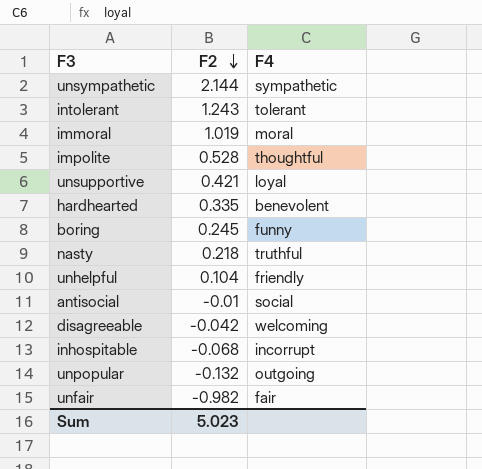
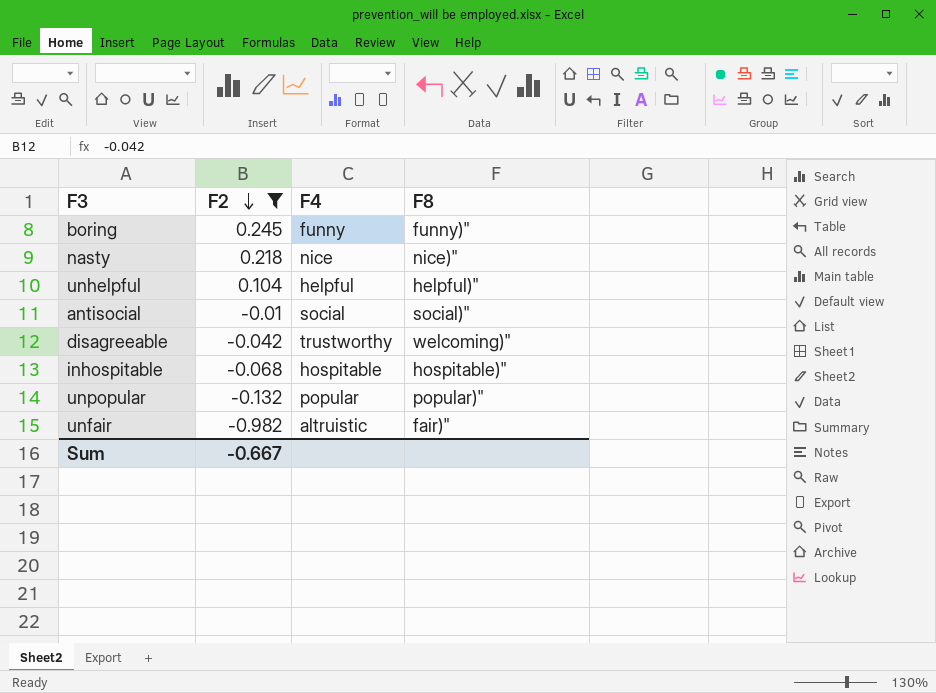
filter: none -> F2 <= 0.245
column F8 | position: none -> 4
nasty | F4: truthful -> nice
unhelpful | F4: friendly -> helpful
disagreeable | F4: welcoming -> trustworthy
inhospitable | F4: incorrupt -> hospitable
unpopular | F4: outgoing -> popular
unfair | F4: fair -> altruistic
Sum | F2: 5.023 -> -0.667

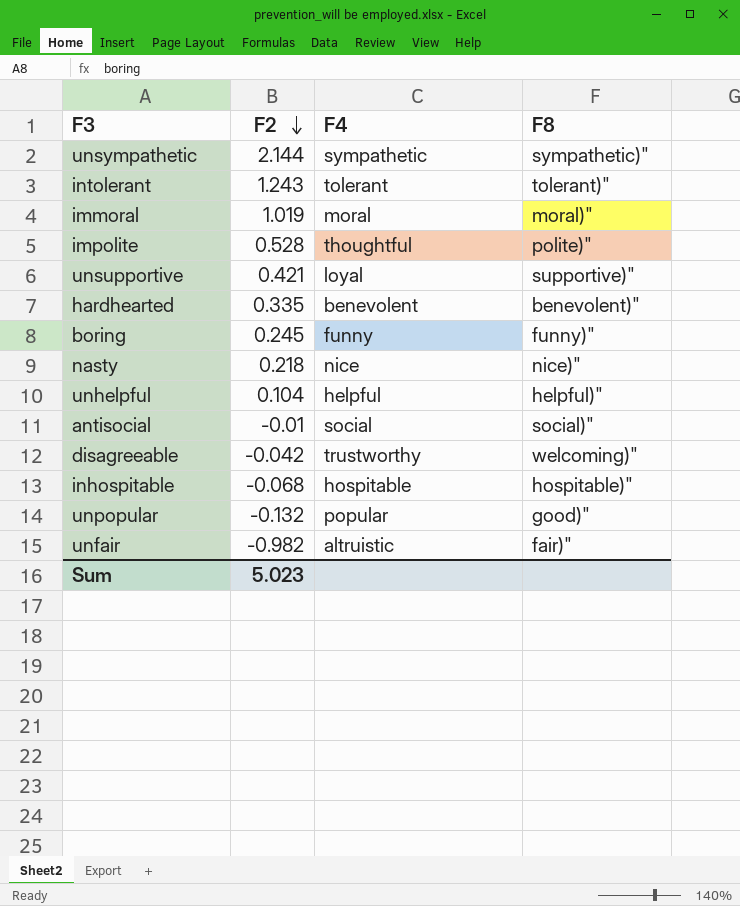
filter: F2 <= 0.245 -> none
unpopular | F8: popular)" -> good)"
Sum | F2: -0.667 -> 5.023

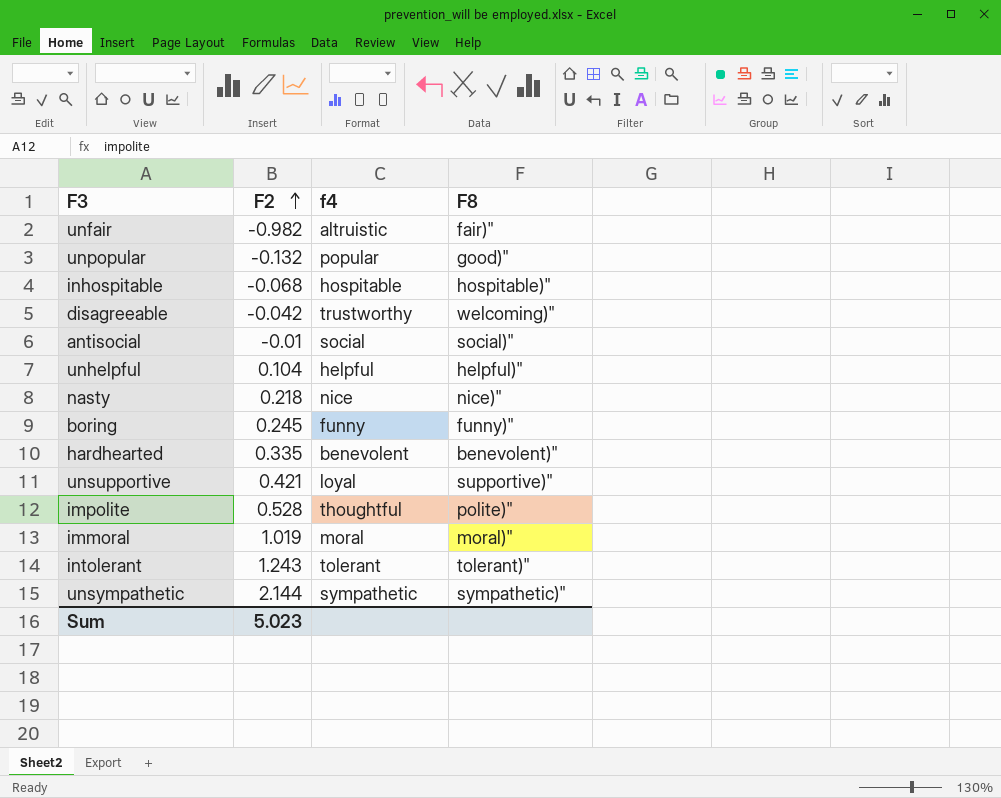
row order: F2 descending -> F2 ascending
column name: F4 -> f4

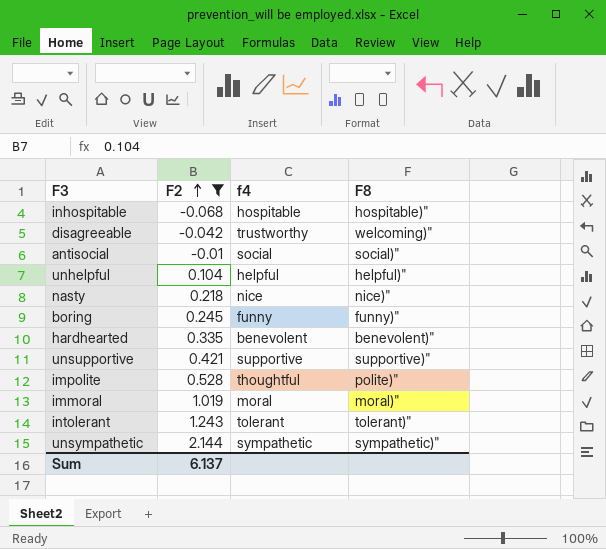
filter: none -> F2 >= -0.068
unsupportive | f4: loyal -> supportive
Sum | F2: 5.023 -> 6.137

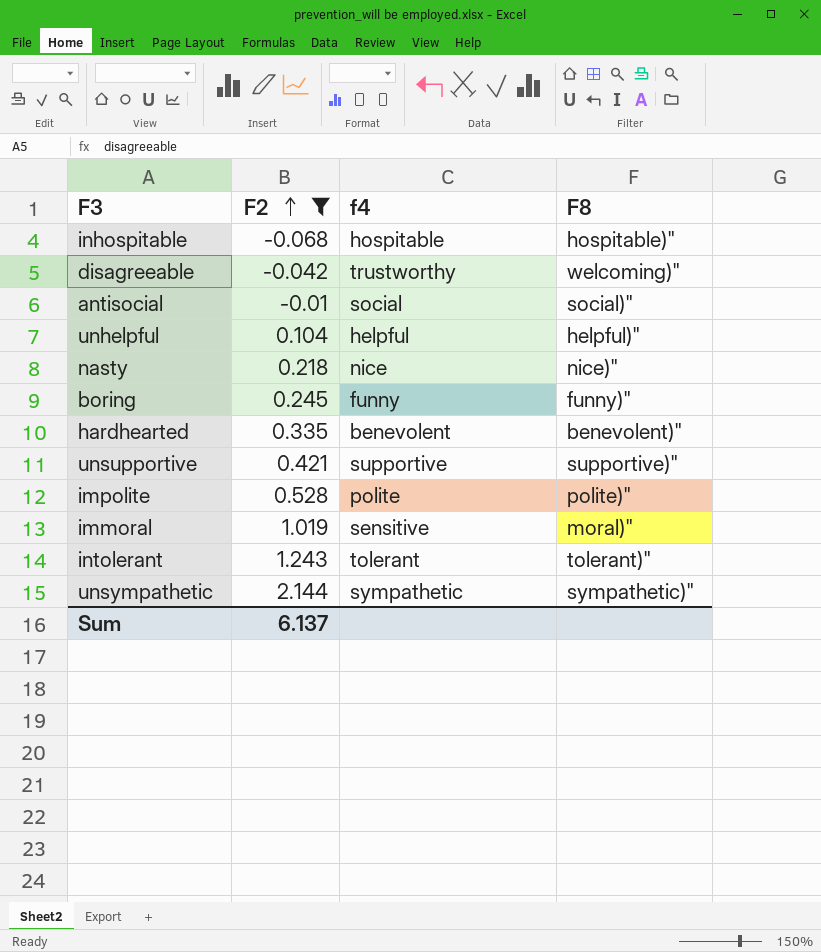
impolite | f4: thoughtful -> polite
immoral | f4: moral -> sensitive

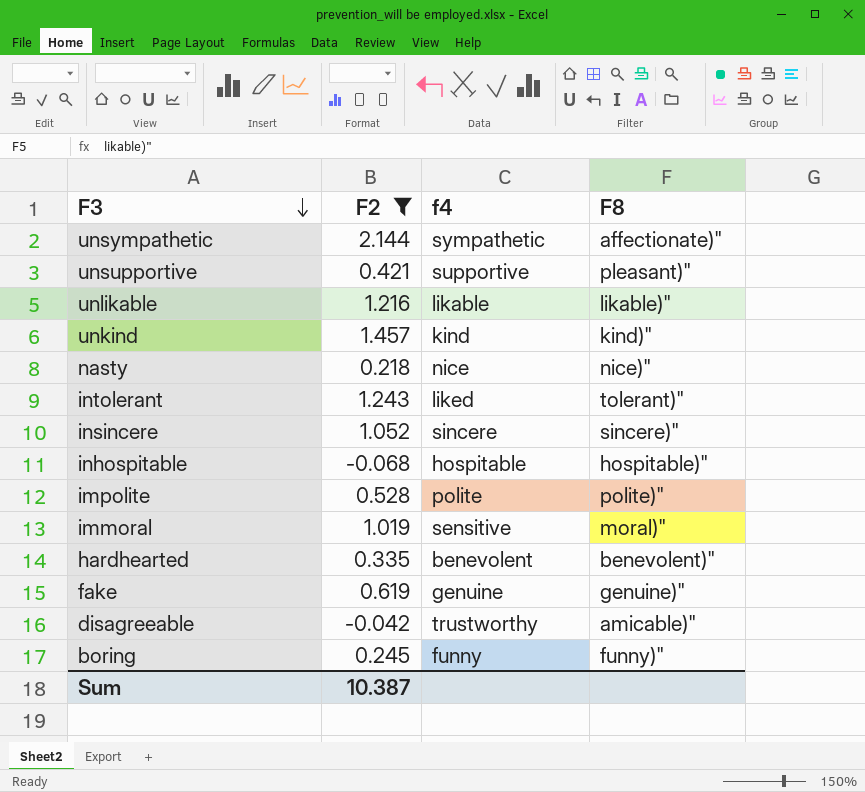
row order: F2 ascending -> F3 descending
row antisocial: -0.01 | social | social)" -> none
row unhelpful: 0.104 | helpful | helpful)" -> none
unsympathetic | F8: sympathetic)" -> affectionate)"
unsupportive | F8: supportive)" -> pleasant)"
row unlikable: none -> 1.216 | likable | likable)"
row unkind: none -> 1.457 | kind | kind)"
intolerant | f4: tolerant -> liked
row insincere: none -> 1.052 | sincere | sincere)"
row fake: none -> 0.619 | genuine | genuine)"
disagreeable | F8: welcoming)" -> amicable)"
Sum | F2: 6.137 -> 10.387

